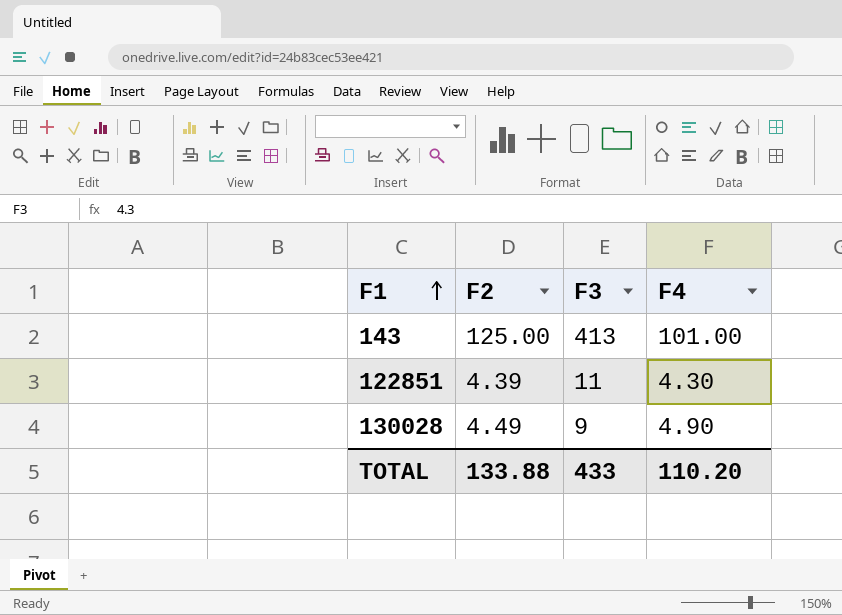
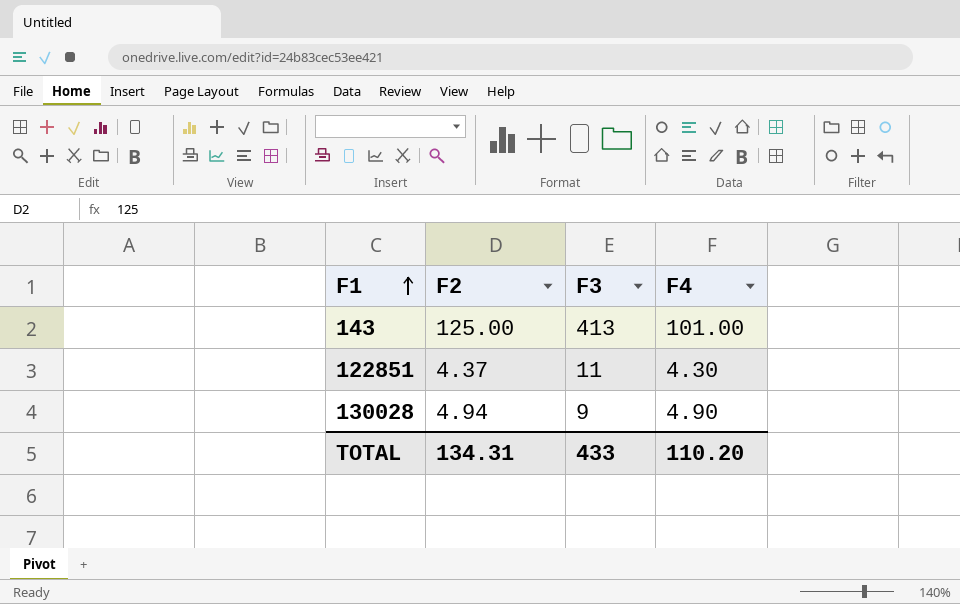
122851 | F2: 4.39 -> 4.37
130028 | F2: 4.49 -> 4.94
TOTAL | F2: 133.88 -> 134.31

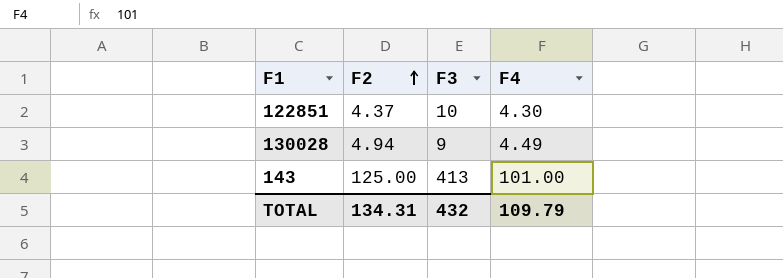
row order: F1 ascending -> F2 ascending
122851 | F3: 11 -> 10
130028 | F4: 4.90 -> 4.49
TOTAL | F3: 433 -> 432
TOTAL | F4: 110.20 -> 109.79

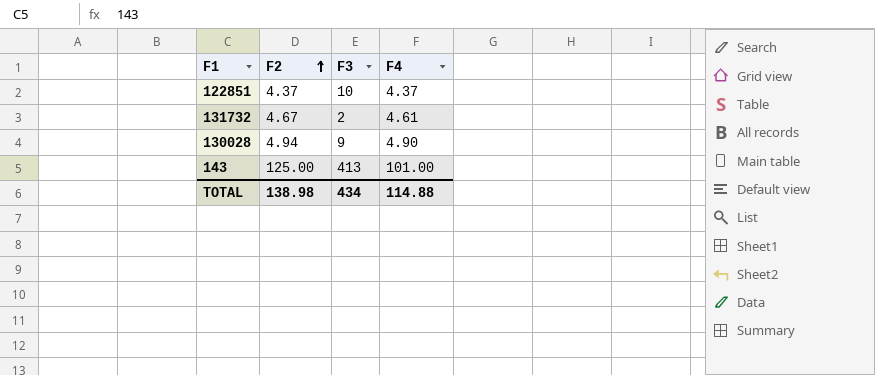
122851 | F4: 4.30 -> 4.37
row 131732: none -> 4.67 | 2 | 4.61
130028 | F4: 4.49 -> 4.90
TOTAL | F2: 134.31 -> 138.98
TOTAL | F3: 432 -> 434
TOTAL | F4: 109.79 -> 114.88

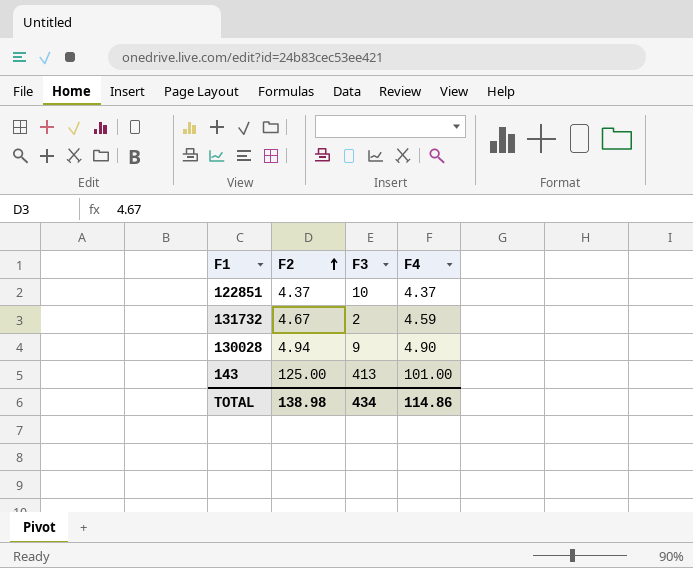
131732 | F4: 4.61 -> 4.59
TOTAL | F4: 114.88 -> 114.86

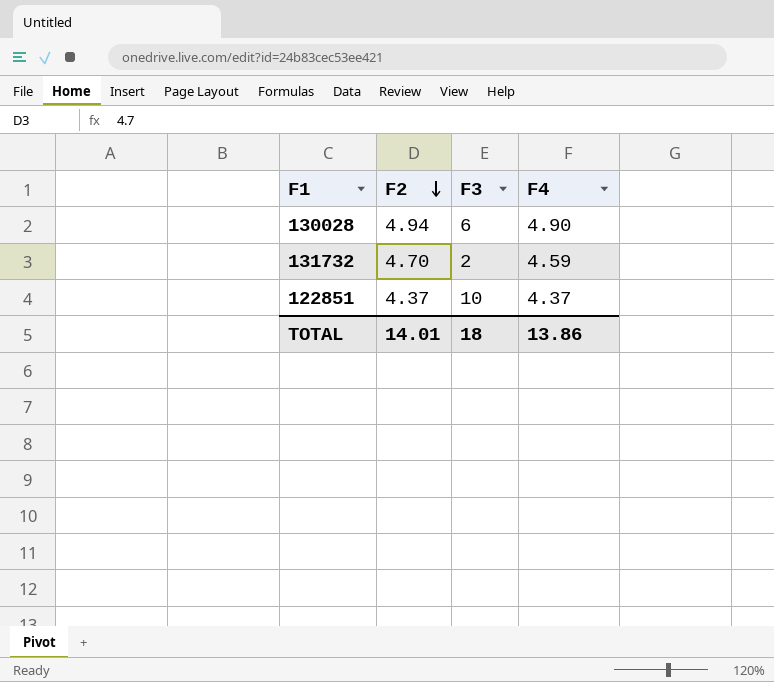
row order: F2 ascending -> F2 descending
row 143: 125.00 | 413 | 101.00 -> none
130028 | F3: 9 -> 6
131732 | F2: 4.67 -> 4.70
TOTAL | F2: 138.98 -> 14.01
TOTAL | F3: 434 -> 18
TOTAL | F4: 114.86 -> 13.86

